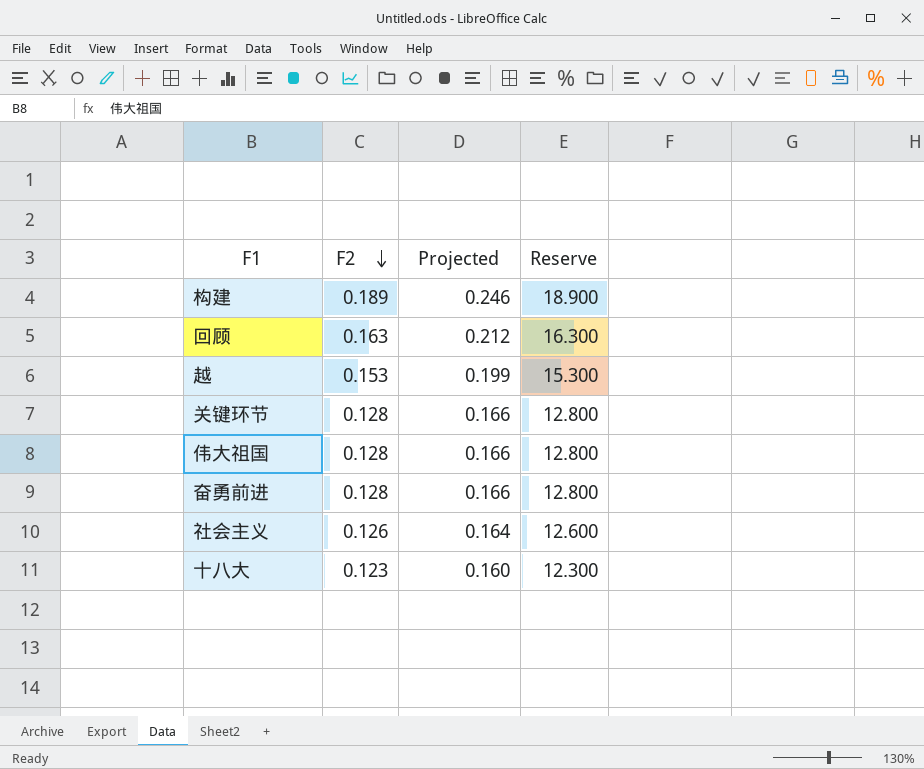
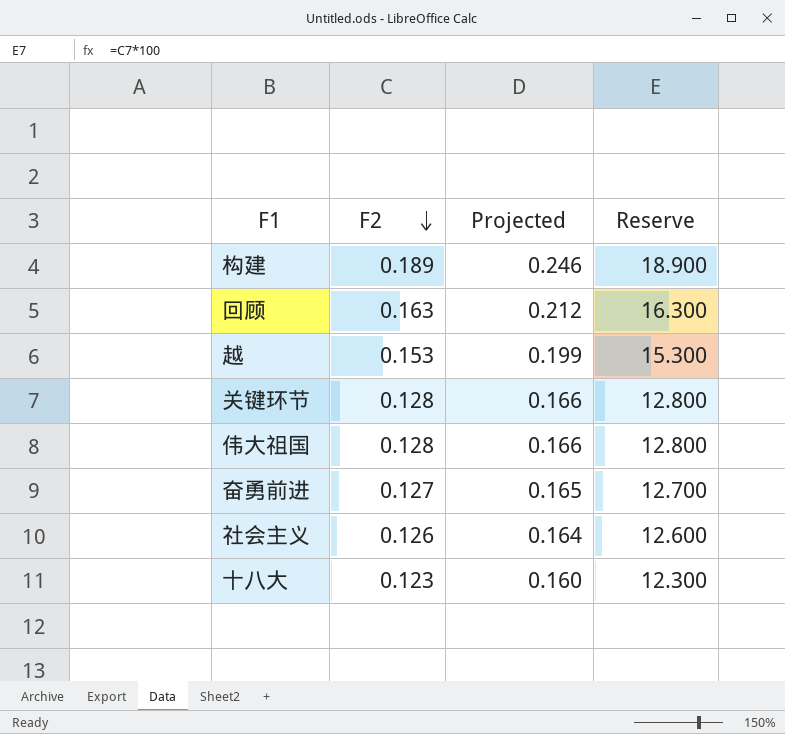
奋勇前进 | F2: 0.128 -> 0.127
奋勇前进 | Projected: 0.166 -> 0.165
奋勇前进 | Reserve: 12.800 -> 12.700

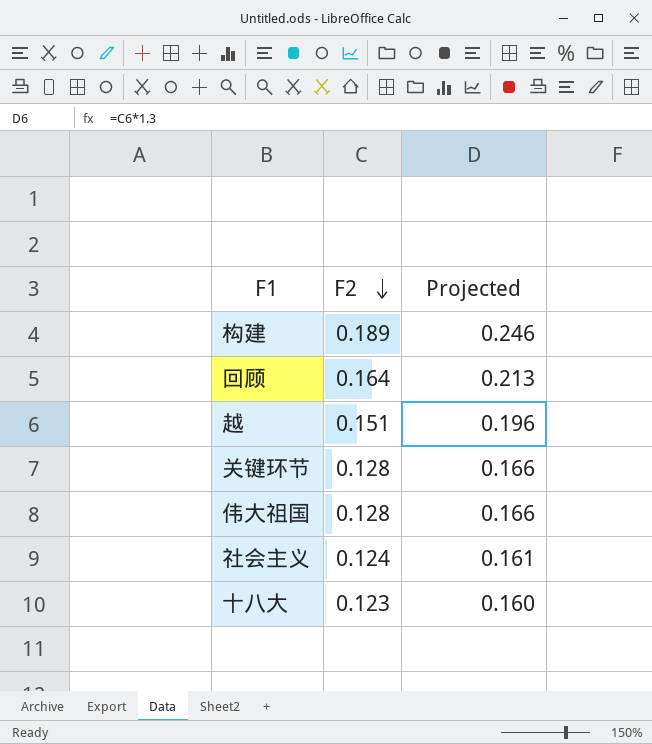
column Reserve | formula: [F2] * 100 -> none
row 奋勇前进: 0.127 | 0.165 | 12.700 -> none
回顾 | F2: 0.163 -> 0.164
回顾 | Projected: 0.212 -> 0.213
越 | F2: 0.153 -> 0.151
越 | Projected: 0.199 -> 0.196
社会主义 | F2: 0.126 -> 0.124
社会主义 | Projected: 0.164 -> 0.161

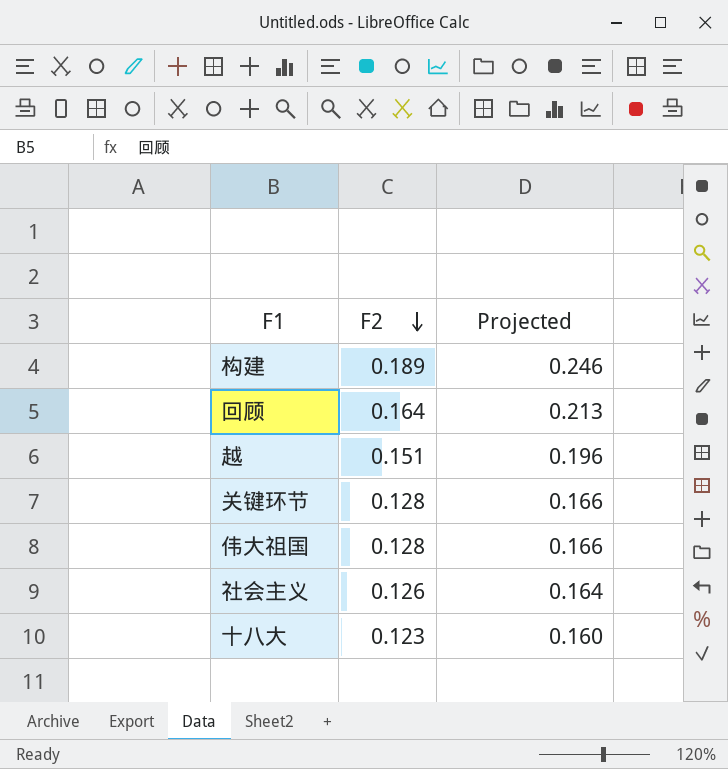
社会主义 | F2: 0.124 -> 0.126
社会主义 | Projected: 0.161 -> 0.164

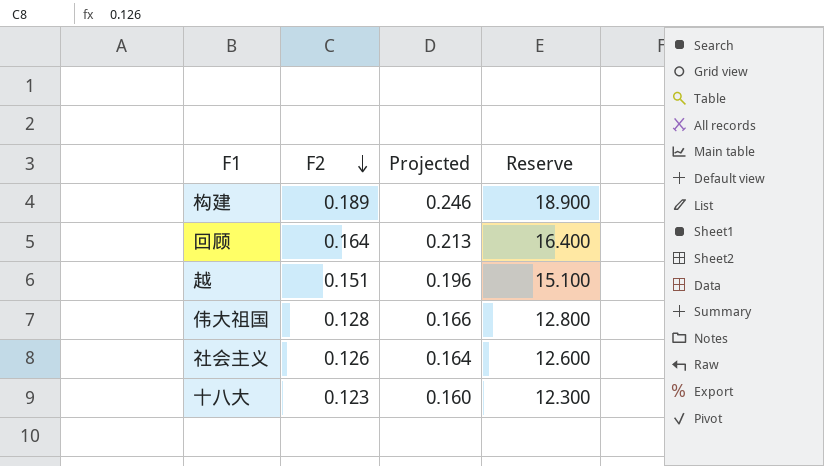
column Reserve | formula: none -> [F2] * 100
row 关键环节: 0.128 | 0.166 -> none

